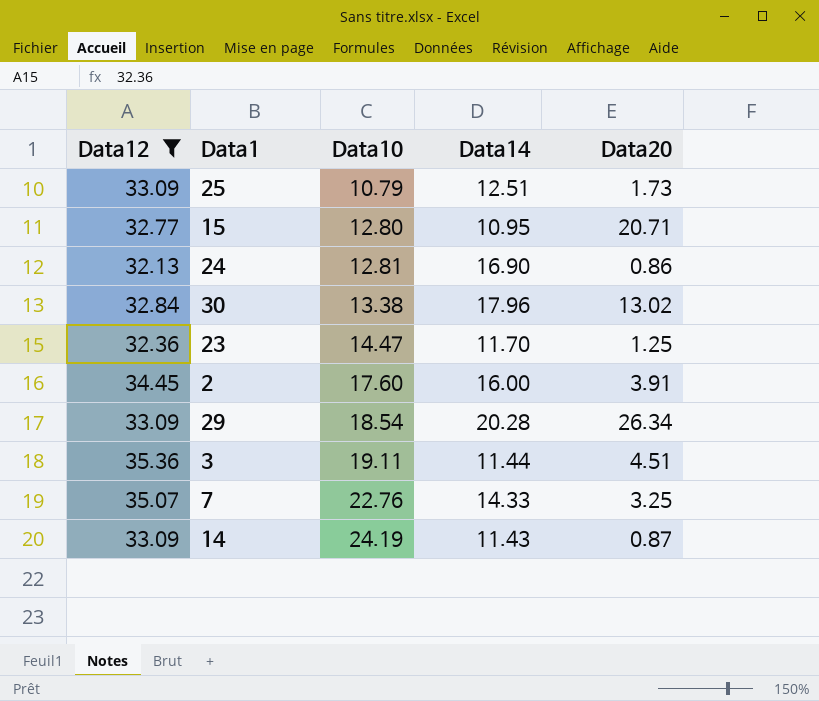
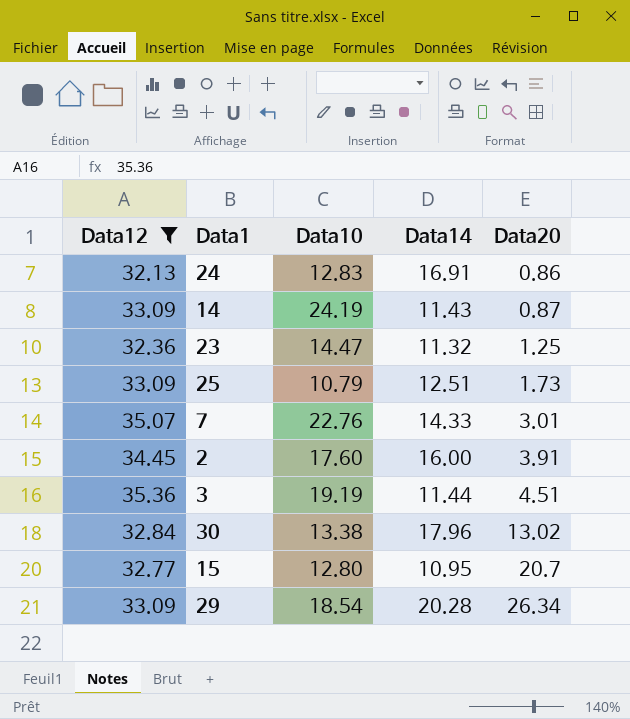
row order: Data10 ascending -> Data20 ascending
24 | Data10: 12.81 -> 12.83
24 | Data14: 16.90 -> 16.91
23 | Data14: 11.70 -> 11.32
7 | Data20: 3.25 -> 3.01
3 | Data10: 19.11 -> 19.19
15 | Data20: 20.71 -> 20.7

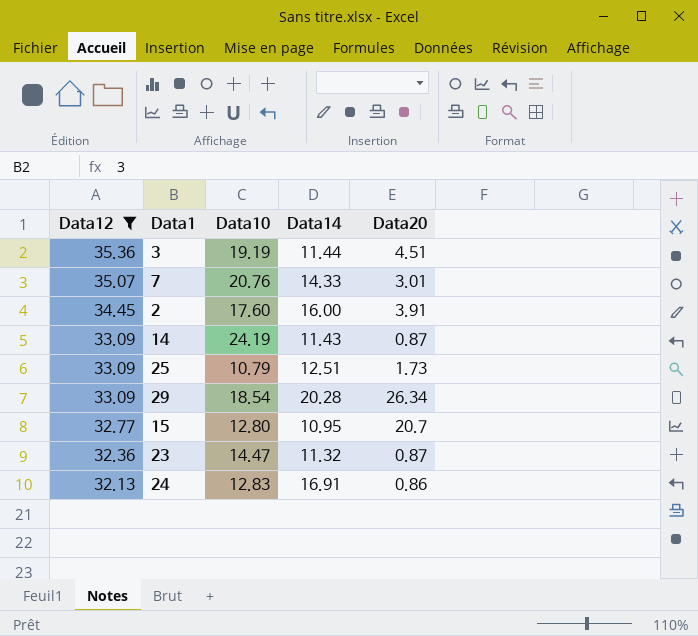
row order: Data20 ascending -> Data12 descending
row 30: 32.84 | 13.38 | 17.96 | 13.02 -> none
7 | Data10: 22.76 -> 20.76
23 | Data20: 1.25 -> 0.87

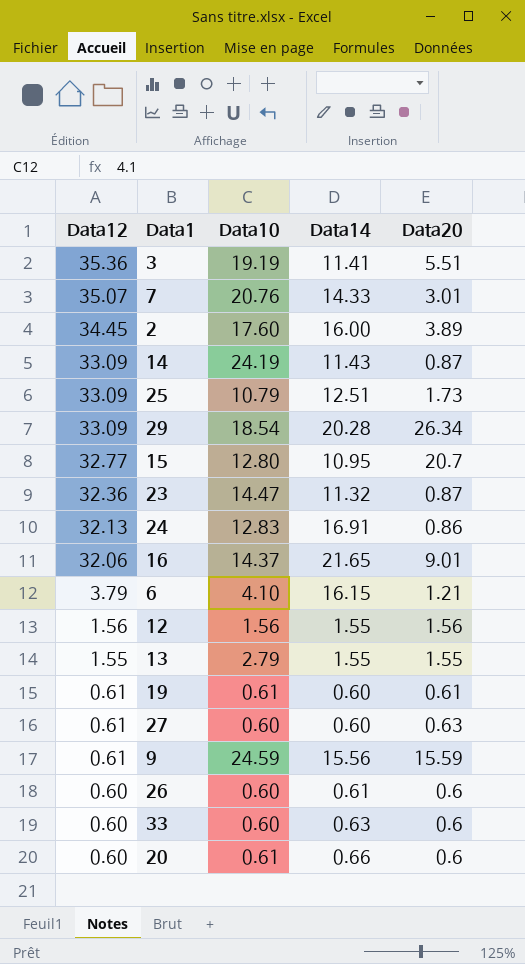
filter: Data12 >= 32.13 -> none
3 | Data14: 11.44 -> 11.41
3 | Data20: 4.51 -> 5.51
2 | Data20: 3.91 -> 3.89

